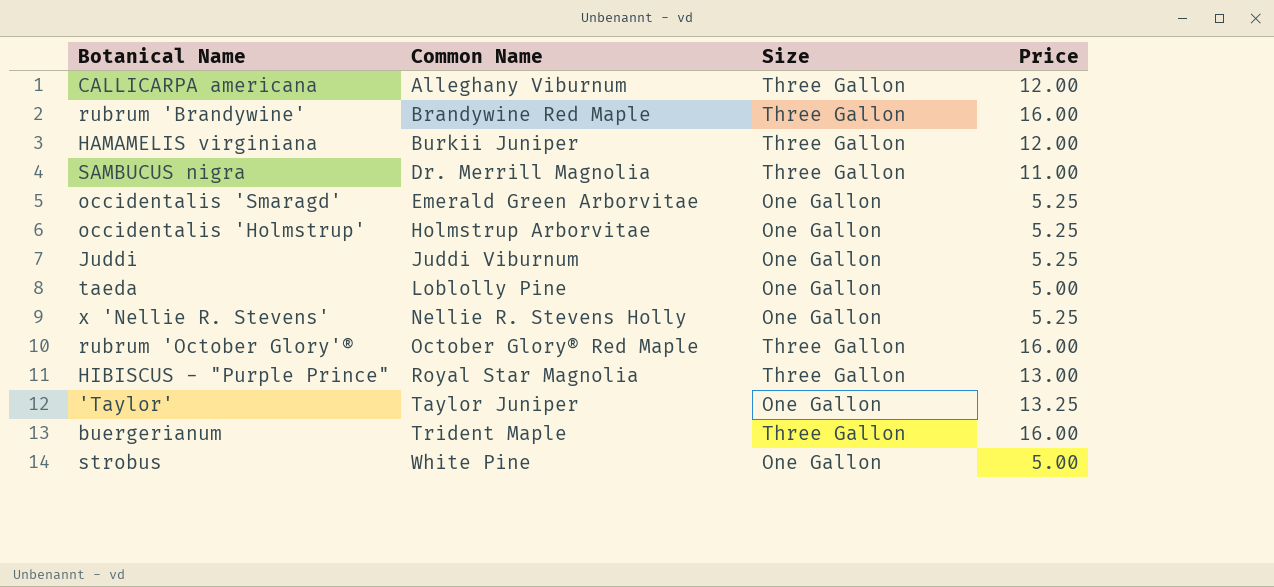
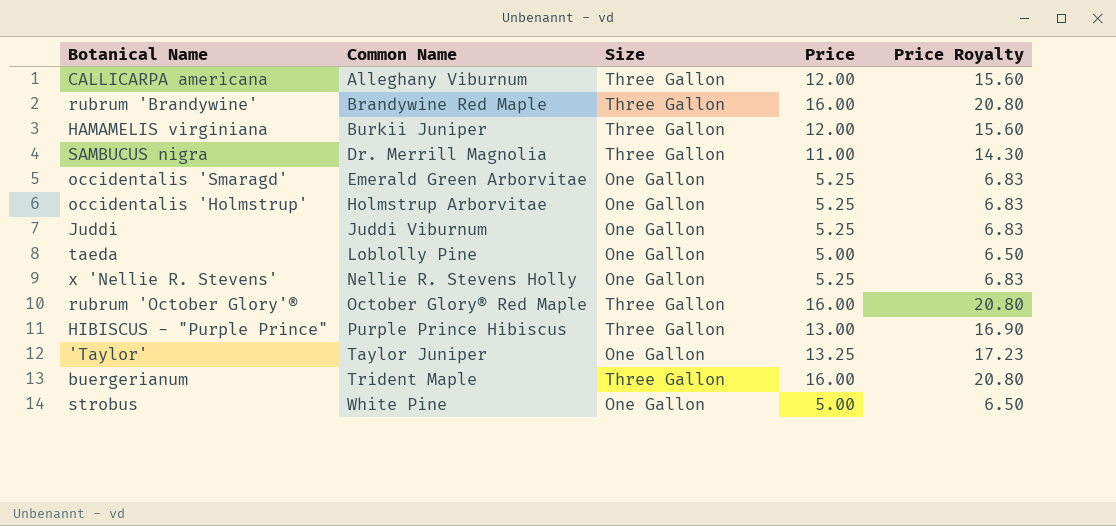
column Price Royalty | formula: none -> [Price] * 1.3
HIBISCUS - "Purple Prince" | Common Name: Royal Star Magnolia -> Purple Prince Hibiscus

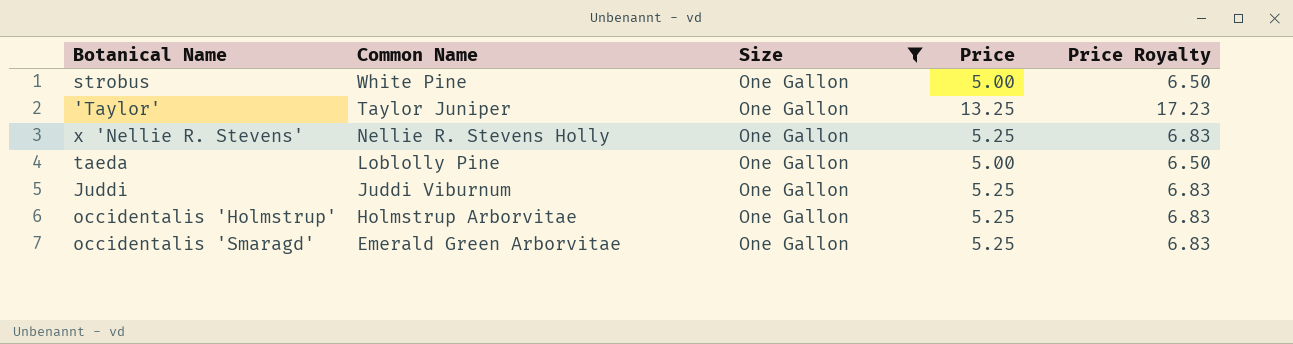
filter: none -> Size = One Gallon
row order: Common Name ascending -> Common Name descending

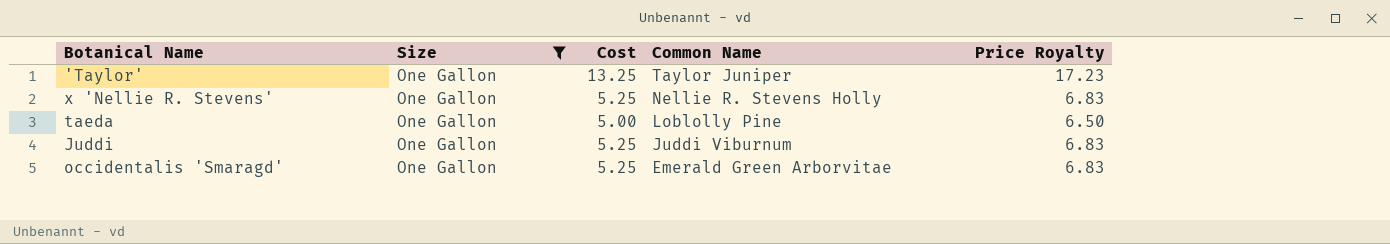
column name: Price -> Cost
column Common Name | position: 2 -> 4
row strobus: White Pine | One Gallon | 5.00 | 6.50 -> none
row occidentalis 'Holmstrup': Holmstrup Arborvitae | One Gallon | 5.25 | 6.83 -> none

